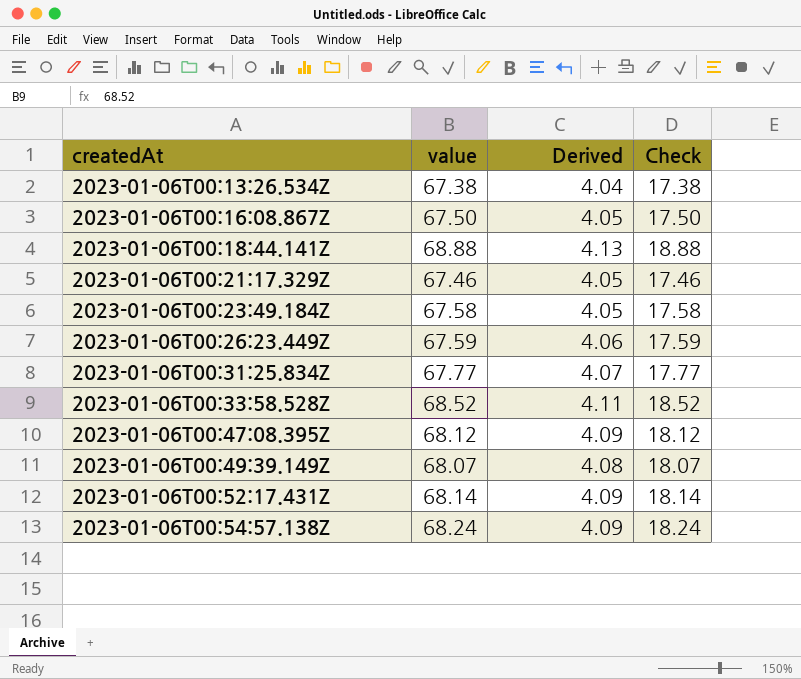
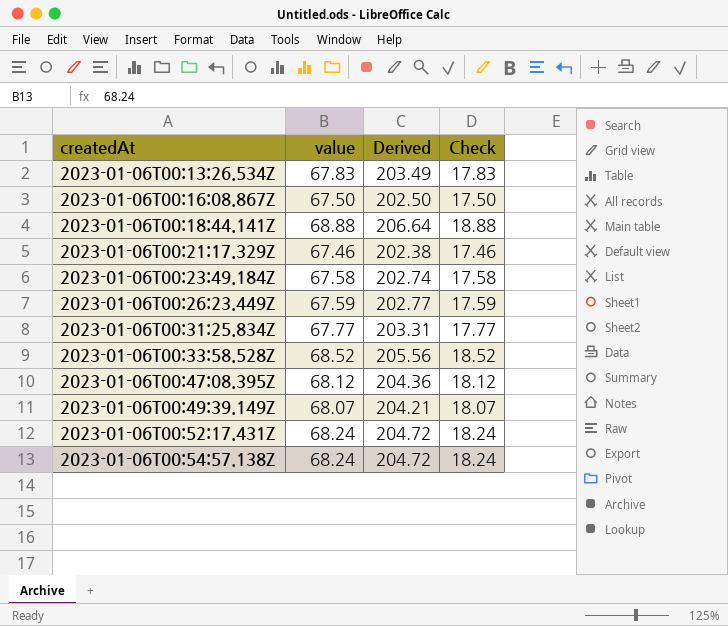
column Derived | formula: [value] * 0.06 -> [value] * 3
2023-01-06T00:13:26.534Z | value: 67.38 -> 67.83
2023-01-06T00:13:26.534Z | Check: 17.38 -> 17.83
2023-01-06T00:52:17.431Z | value: 68.14 -> 68.24
2023-01-06T00:52:17.431Z | Check: 18.14 -> 18.24

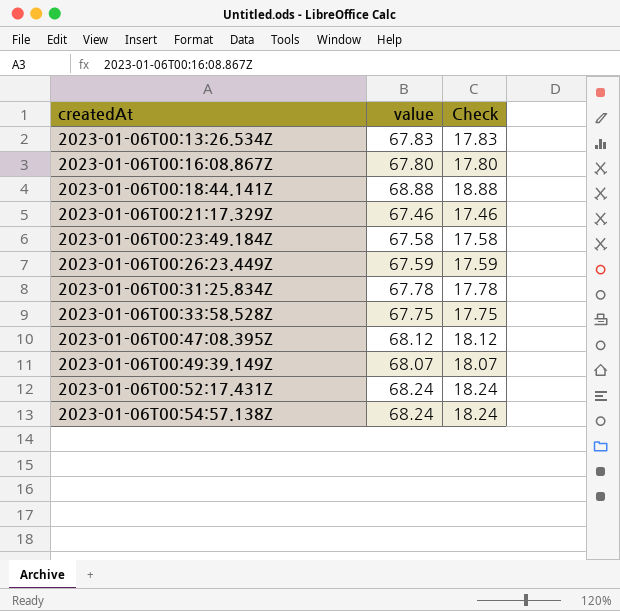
column Derived | formula: [value] * 3 -> none
2023-01-06T00:16:08.867Z | value: 67.50 -> 67.80
2023-01-06T00:16:08.867Z | Check: 17.50 -> 17.80
2023-01-06T00:31:25.834Z | value: 67.77 -> 67.78
2023-01-06T00:31:25.834Z | Check: 17.77 -> 17.78
2023-01-06T00:33:58.528Z | value: 68.52 -> 67.75
2023-01-06T00:33:58.528Z | Check: 18.52 -> 17.75

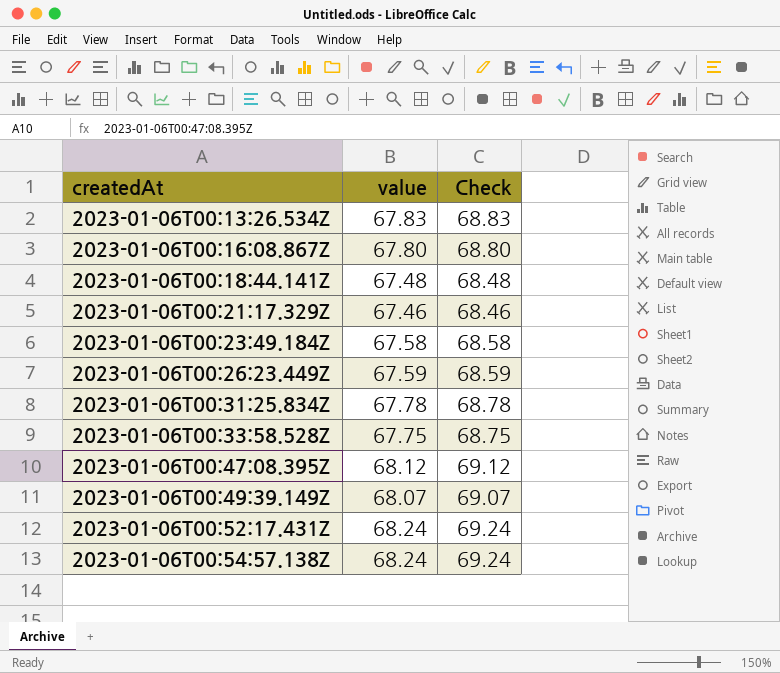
column Check | formula: [value] - 50 -> [value] + 1
2023-01-06T00:18:44.141Z | value: 68.88 -> 67.48

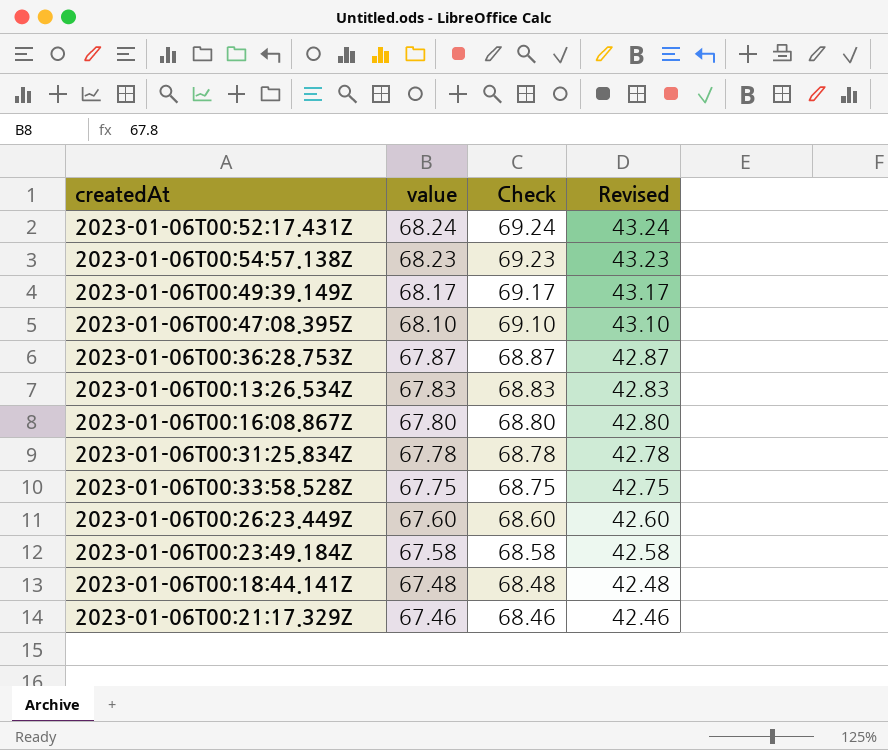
row order: createdAt ascending -> value descending
column Revised | formula: none -> [value] - 25
2023-01-06T00:54:57.138Z | value: 68.24 -> 68.23
2023-01-06T00:54:57.138Z | Check: 69.24 -> 69.23
2023-01-06T00:49:39.149Z | value: 68.07 -> 68.17
2023-01-06T00:49:39.149Z | Check: 69.07 -> 69.17
2023-01-06T00:47:08.395Z | value: 68.12 -> 68.10
2023-01-06T00:47:08.395Z | Check: 69.12 -> 69.10
row 2023-01-06T00:36:28.753Z: none -> 67.87 | 68.87 | 42.87
2023-01-06T00:26:23.449Z | value: 67.59 -> 67.60
2023-01-06T00:26:23.449Z | Check: 68.59 -> 68.60

